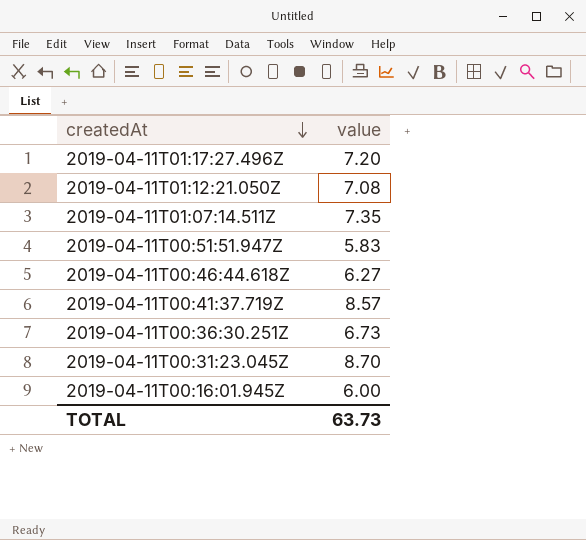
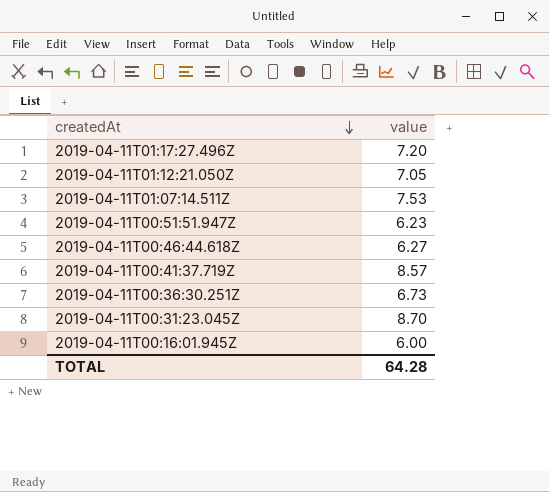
2019-04-11T01:12:21.050Z | value: 7.08 -> 7.05
2019-04-11T01:07:14.511Z | value: 7.35 -> 7.53
2019-04-11T00:51:51.947Z | value: 5.83 -> 6.23
TOTAL | value: 63.73 -> 64.28

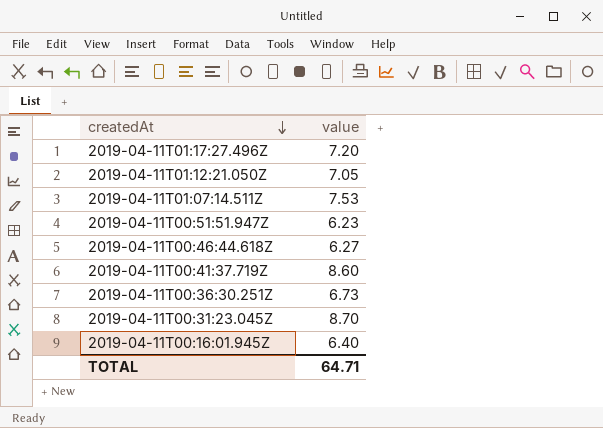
2019-04-11T00:41:37.719Z | value: 8.57 -> 8.60
2019-04-11T00:16:01.945Z | value: 6.00 -> 6.40
TOTAL | value: 64.28 -> 64.71

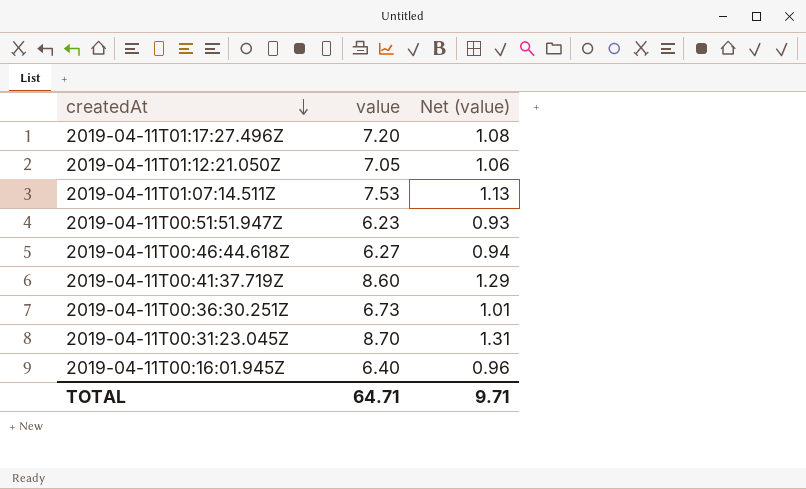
column Net (value) | formula: none -> [value] * 0.15

